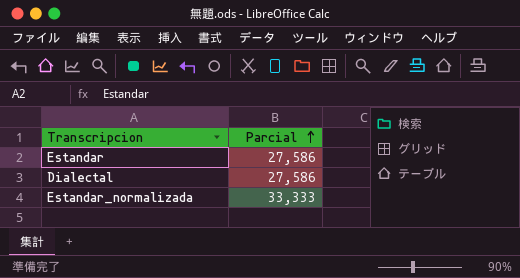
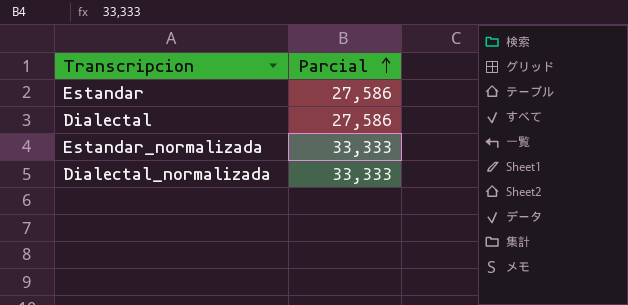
row Dialectal_normalizada: none -> 33,333

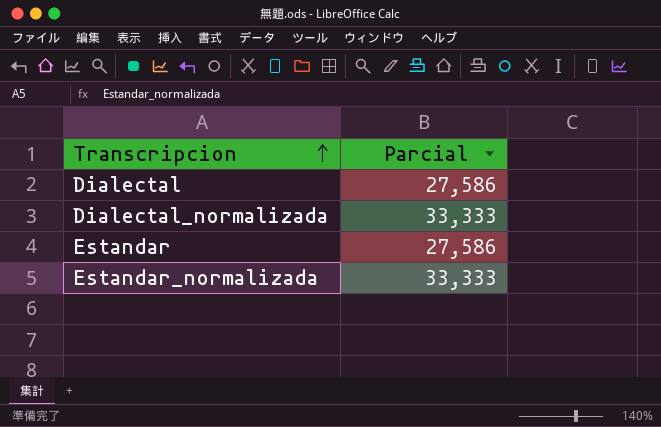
row order: Parcial ascending -> Transcripcion ascending

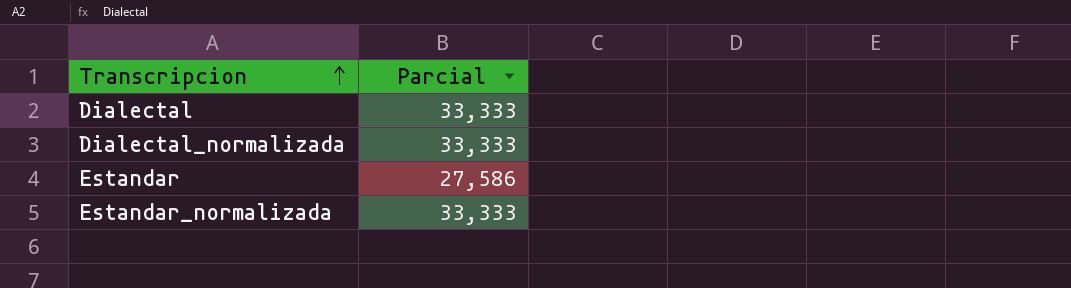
Dialectal | Parcial: 27,586 -> 33,333

